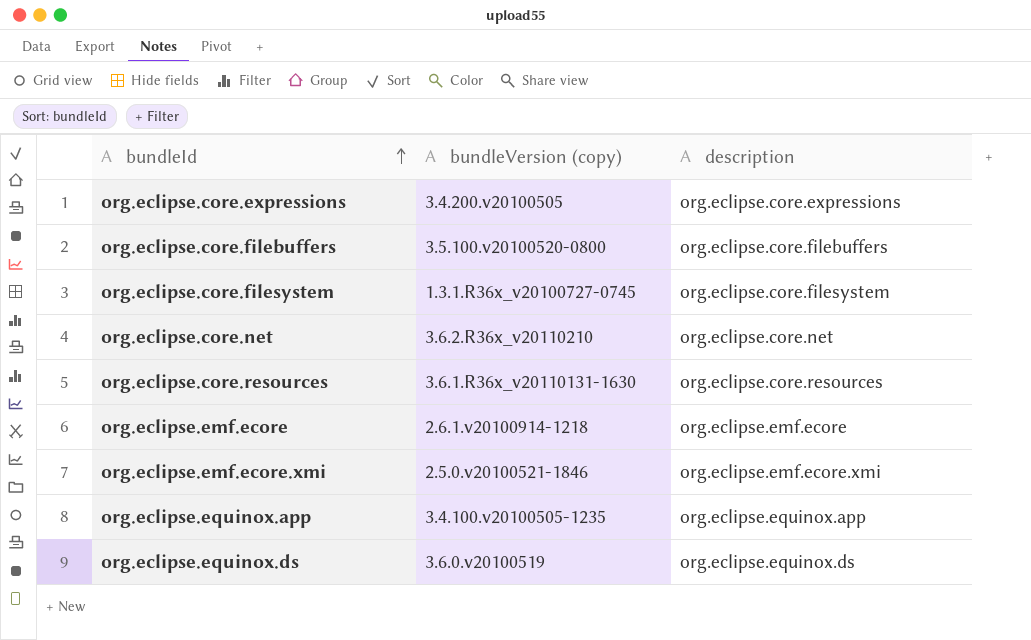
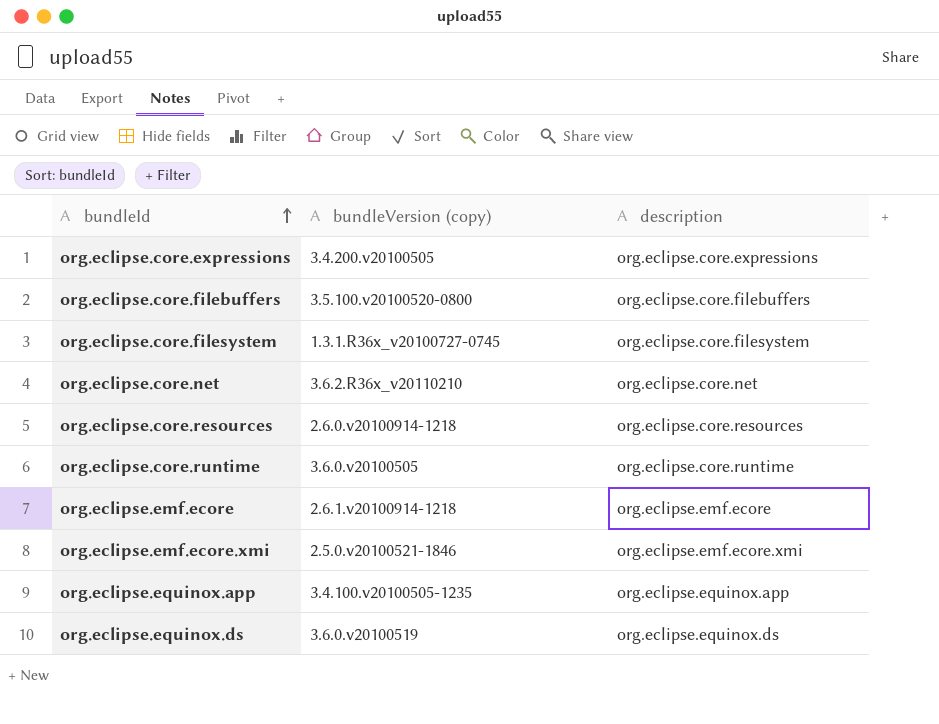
org.eclipse.core.resources | bundleVersion (copy): 3.6.1.R36x_v20110131-1630 -> 2.6.0.v20100914-1218
row org.eclipse.core.runtime: none -> 3.6.0.v20100505 | org.eclipse.core.runtime

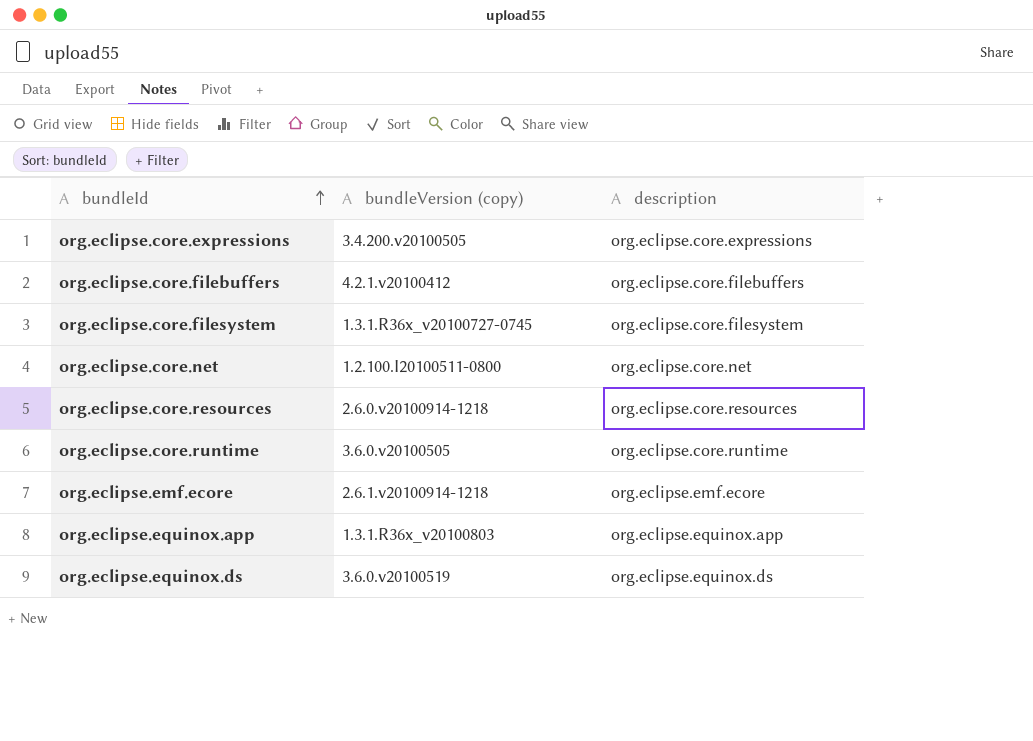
row org.eclipse.emf.ecore.xmi: 2.5.0.v20100521-1846 | org.eclipse.emf.ecore.xmi -> none
org.eclipse.core.filebuffers | bundleVersion (copy): 3.5.100.v20100520-0800 -> 4.2.1.v20100412
org.eclipse.core.net | bundleVersion (copy): 3.6.2.R36x_v20110210 -> 1.2.100.I20100511-0800
org.eclipse.equinox.app | bundleVersion (copy): 3.4.100.v20100505-1235 -> 1.3.1.R36x_v20100803

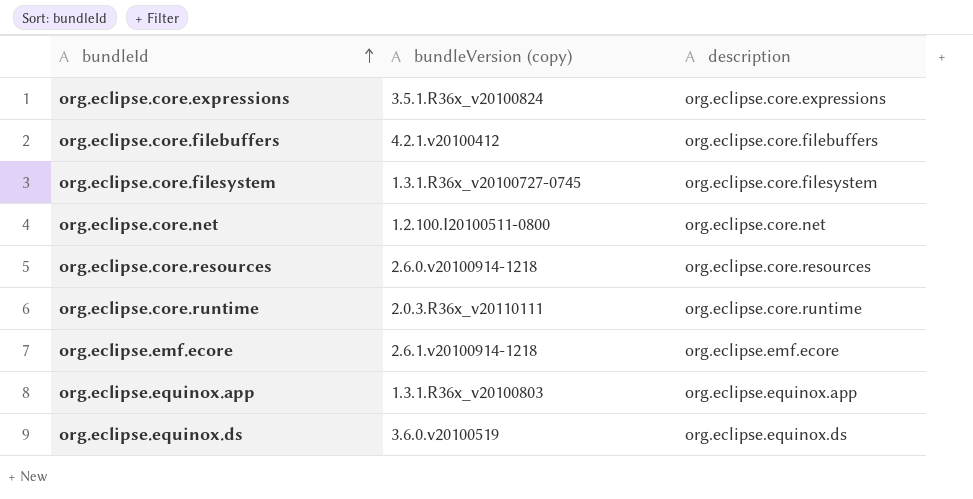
org.eclipse.core.expressions | bundleVersion (copy): 3.4.200.v20100505 -> 3.5.1.R36x_v20100824
org.eclipse.core.runtime | bundleVersion (copy): 3.6.0.v20100505 -> 2.0.3.R36x_v20110111

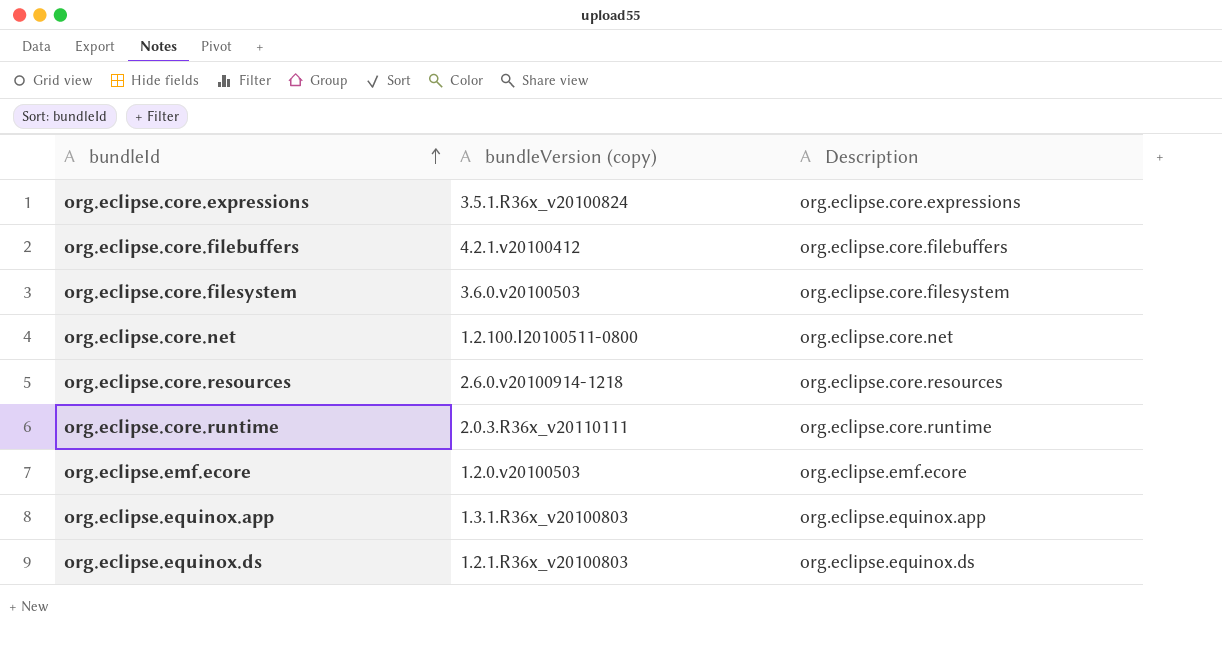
column name: description -> Description
org.eclipse.core.filesystem | bundleVersion (copy): 1.3.1.R36x_v20100727-0745 -> 3.6.0.v20100503
org.eclipse.emf.ecore | bundleVersion (copy): 2.6.1.v20100914-1218 -> 1.2.0.v20100503
org.eclipse.equinox.ds | bundleVersion (copy): 3.6.0.v20100519 -> 1.2.1.R36x_v20100803

